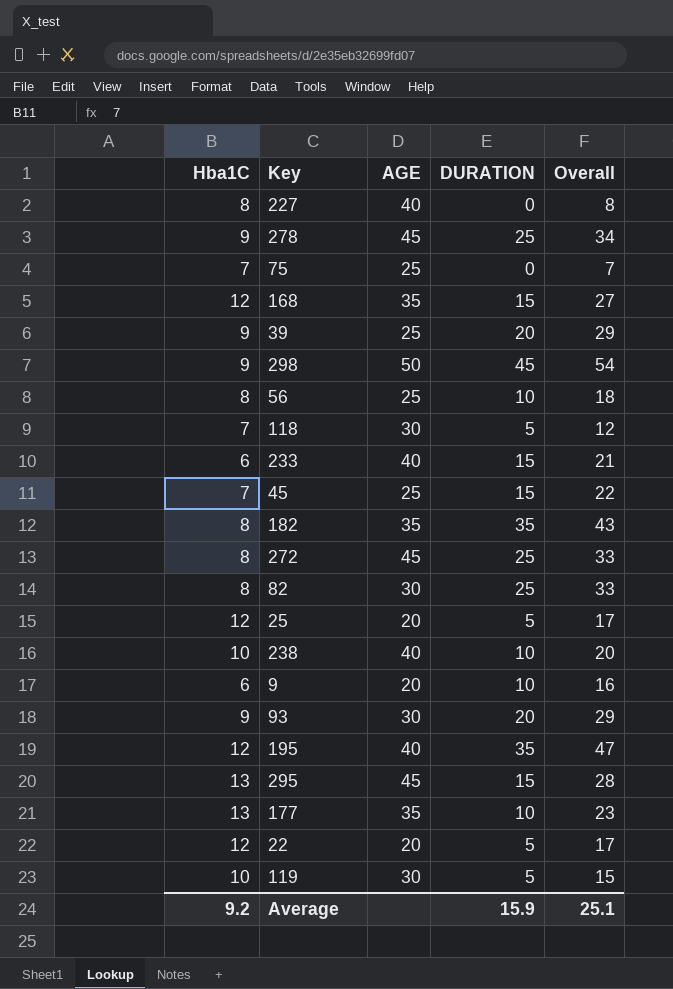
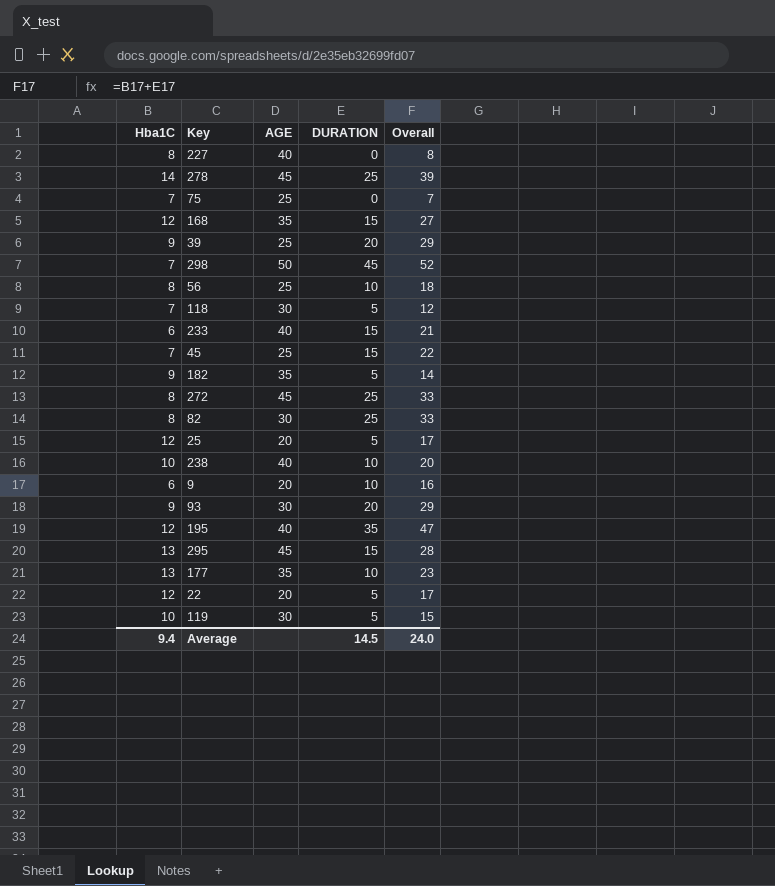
278 | Hba1C: 9 -> 14
278 | Overall: 34 -> 39
298 | Hba1C: 9 -> 7
298 | Overall: 54 -> 52
182 | Hba1C: 8 -> 9
182 | DURATION: 35 -> 5
182 | Overall: 43 -> 14
Average | Hba1C: 9.2 -> 9.4
Average | DURATION: 15.9 -> 14.5
Average | Overall: 25.1 -> 24.0

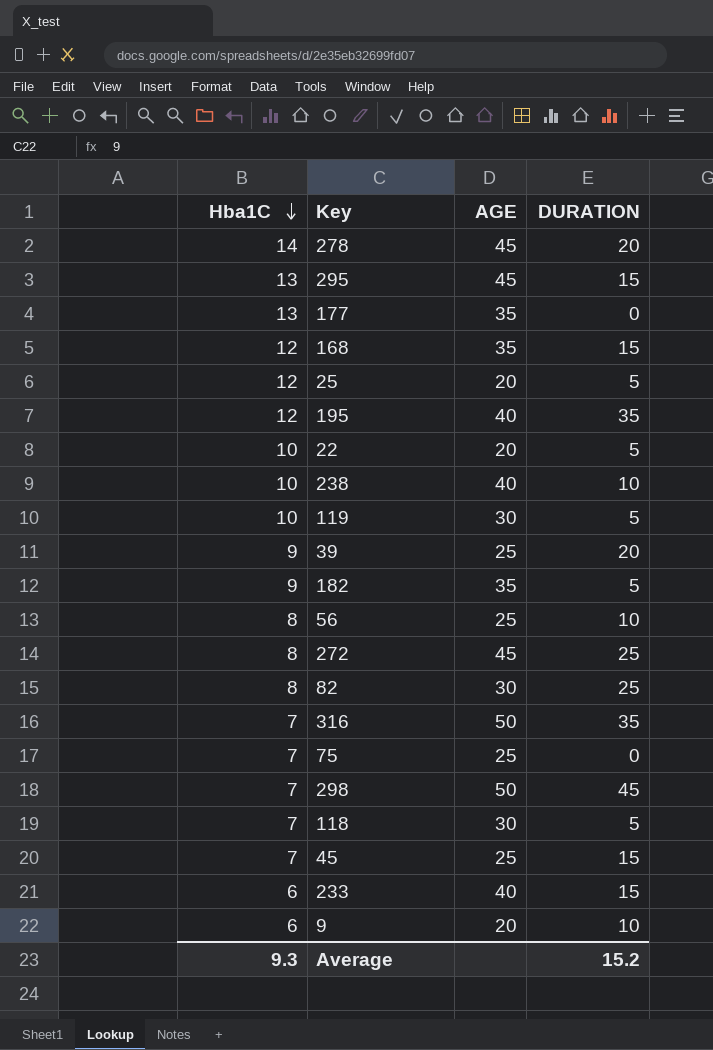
row order: none -> Hba1C descending
column Overall | formula: [Hba1C] + [DURATION] -> none
row 227: 8 | 40 | 0 | 8 -> none
row 93: 9 | 30 | 20 | 29 -> none
278 | DURATION: 25 -> 20
177 | DURATION: 10 -> 0
22 | Hba1C: 12 -> 10
row 316: none -> 7 | 50 | 35
Average | Hba1C: 9.4 -> 9.3
Average | DURATION: 14.5 -> 15.2

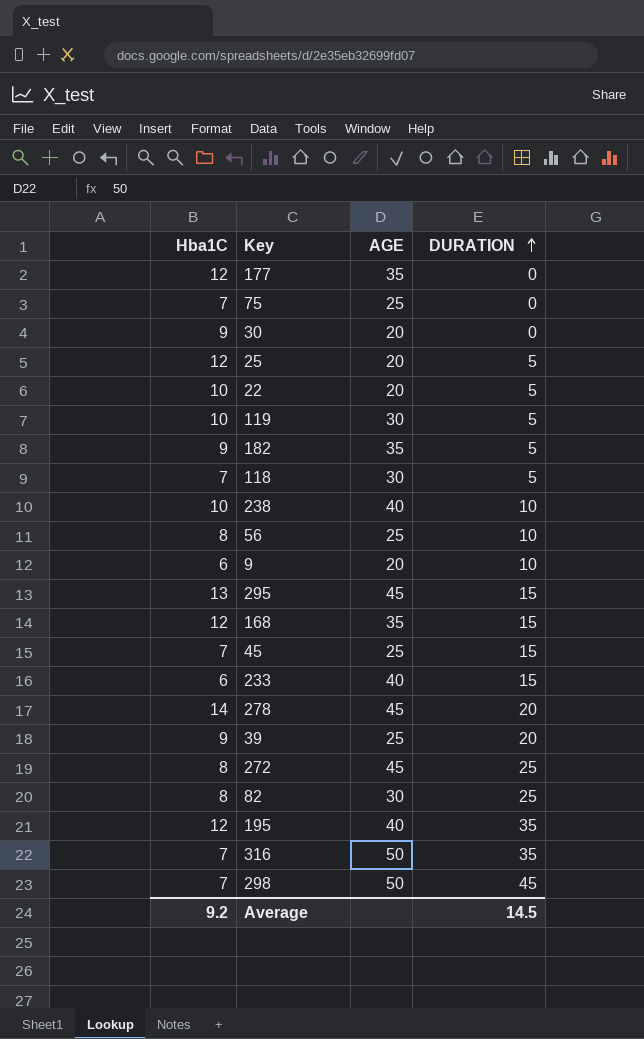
row order: Hba1C descending -> DURATION ascending
177 | Hba1C: 13 -> 12
row 30: none -> 9 | 20 | 0
Average | Hba1C: 9.3 -> 9.2
Average | DURATION: 15.2 -> 14.5

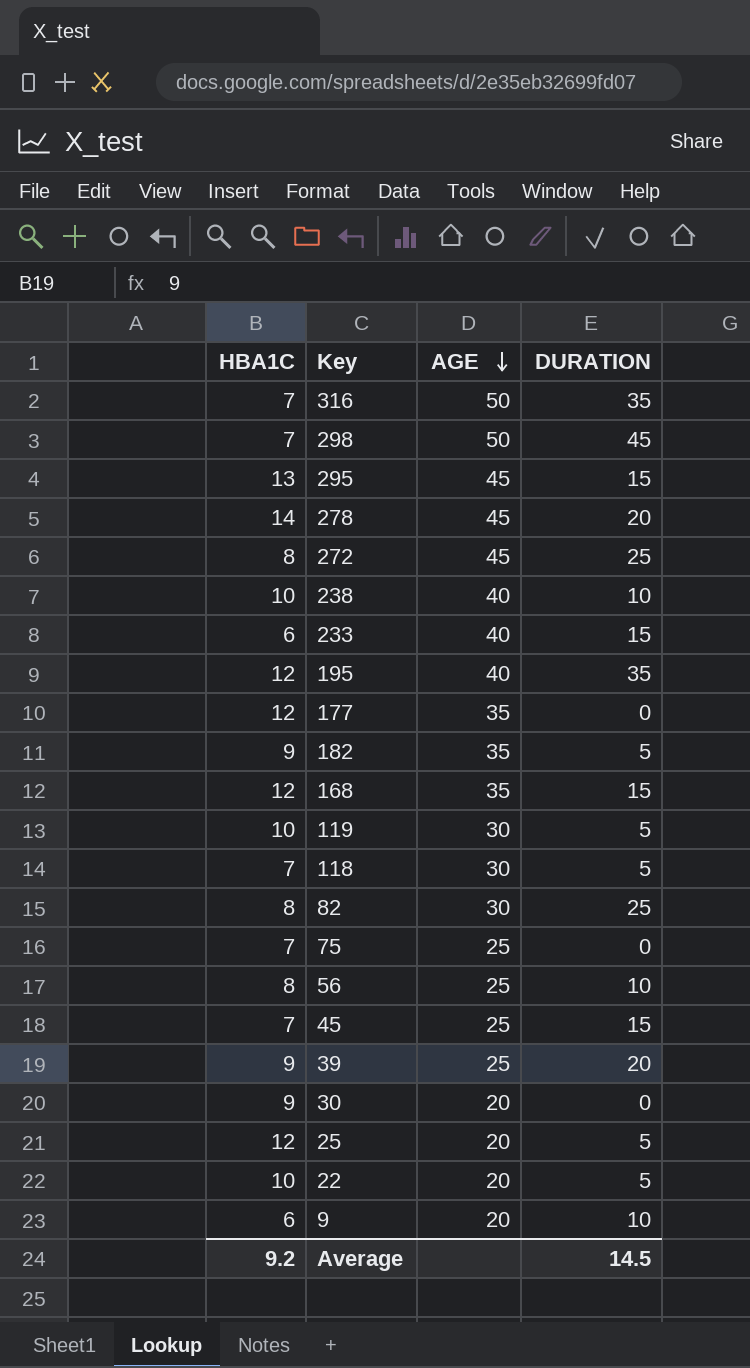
row order: DURATION ascending -> AGE descending
column name: Hba1C -> HBA1C

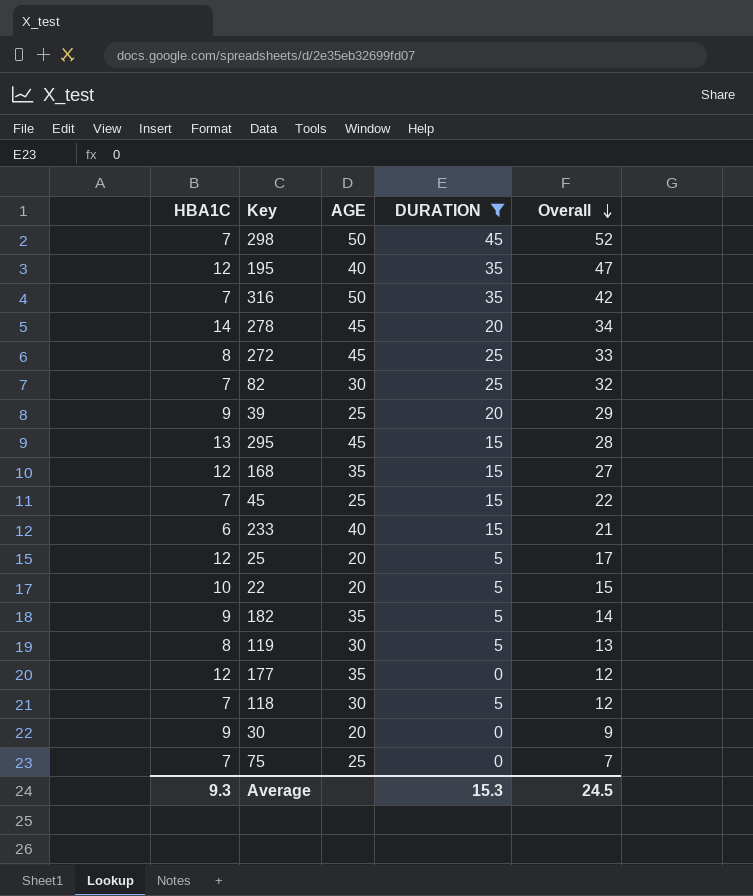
filter: none -> DURATION != 10
row order: AGE descending -> Overall descending
column Overall | formula: none -> [HBA1C] + [DURATION]
82 | HBA1C: 8 -> 7
119 | HBA1C: 10 -> 8
Average | HBA1C: 9.2 -> 9.3
Average | DURATION: 14.5 -> 15.3

